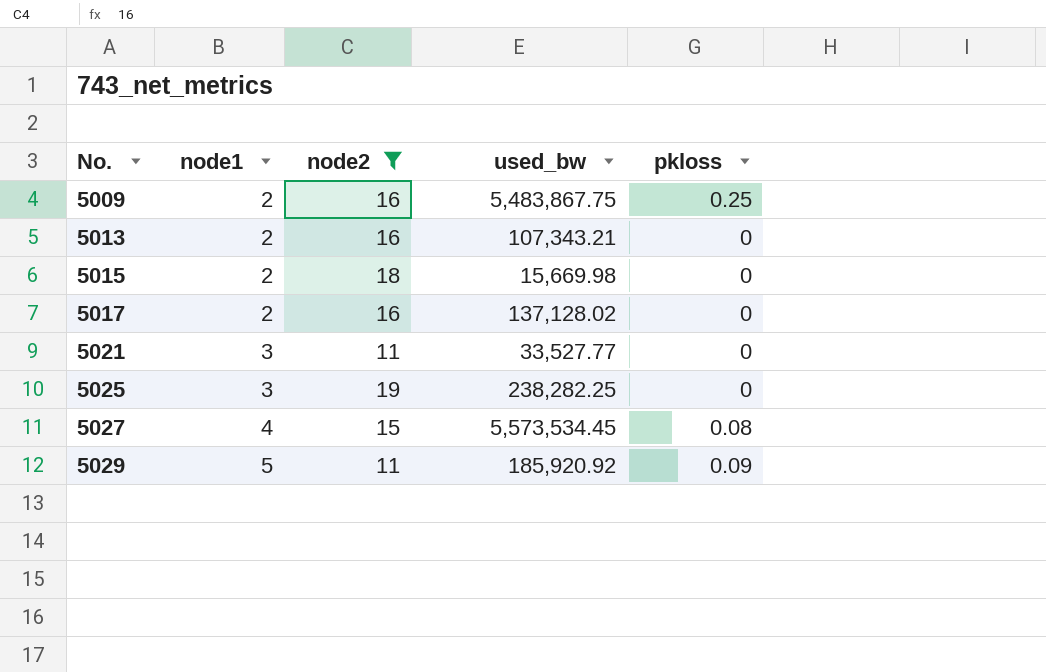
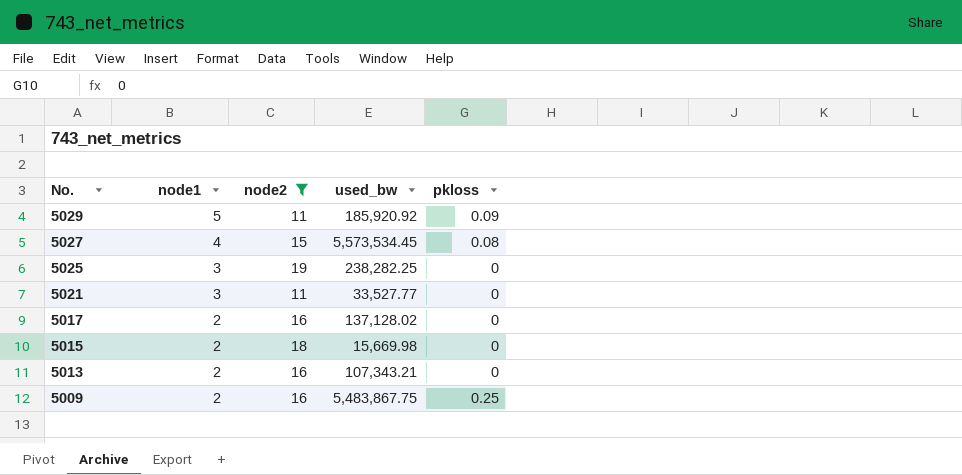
row order: No. ascending -> No. descending

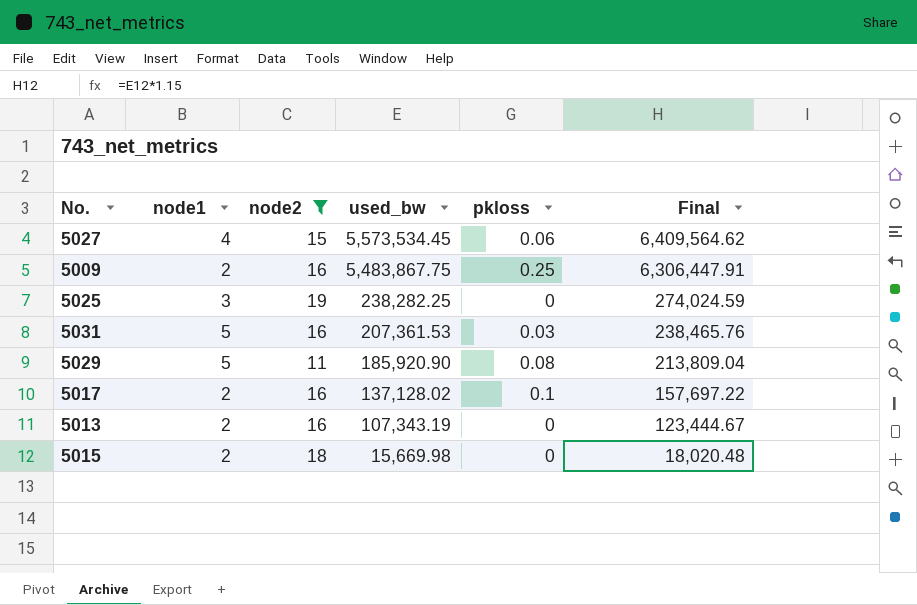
row order: No. descending -> used_bw descending
column Final | formula: none -> [used_bw] * 1.15
row 5021: 3 | 11 | 33,527.77 | 0 -> none
5027 | pkloss: 0.08 -> 0.06
row 5031: none -> 5 | 16 | 207,361.53 | 0.03 | 238,465.76
5029 | used_bw: 185,920.92 -> 185,920.90
5029 | pkloss: 0.09 -> 0.08
5017 | pkloss: 0 -> 0.1
5013 | used_bw: 107,343.21 -> 107,343.19

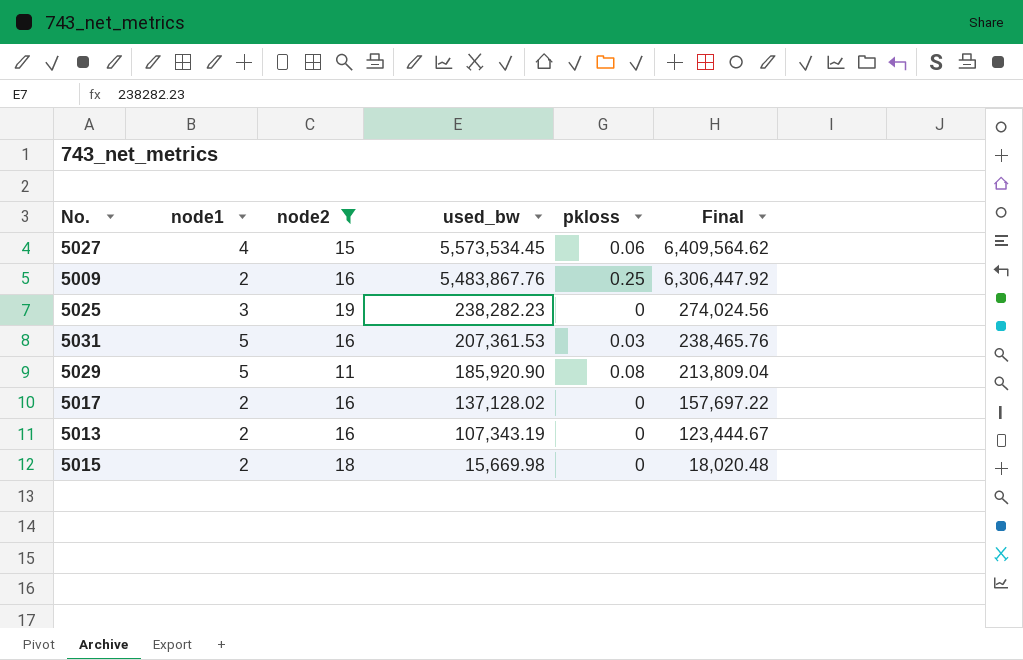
5009 | used_bw: 5,483,867.75 -> 5,483,867.76
5009 | Final: 6,306,447.91 -> 6,306,447.92
5025 | used_bw: 238,282.25 -> 238,282.23
5025 | Final: 274,024.59 -> 274,024.56
5017 | pkloss: 0.1 -> 0

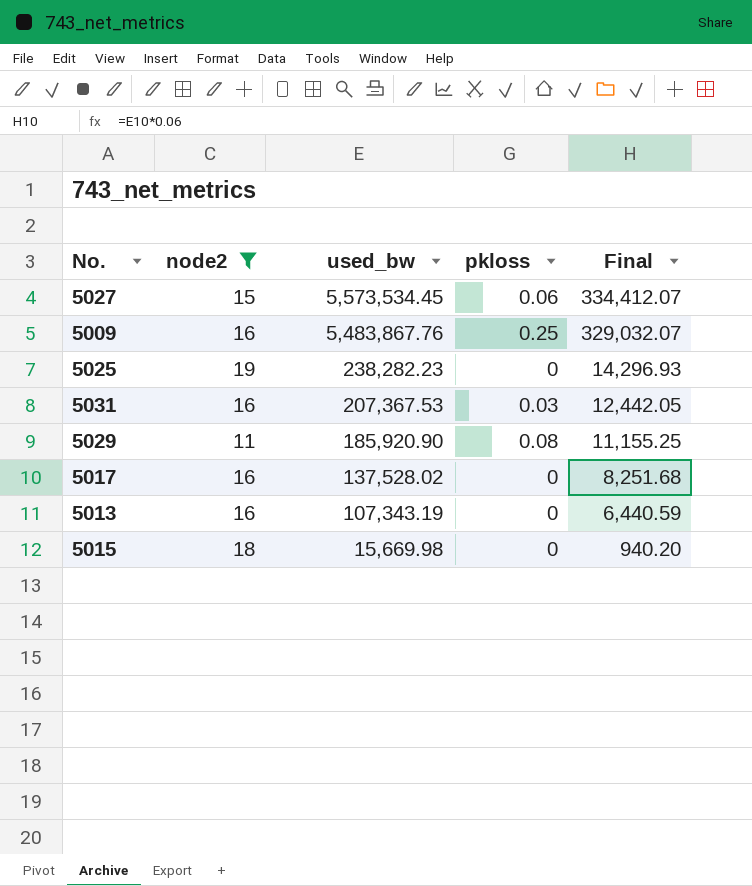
column node1 | position: 2 -> none
column Final | formula: [used_bw] * 1.15 -> [used_bw] * 0.06
5031 | used_bw: 207,361.53 -> 207,367.53
5017 | used_bw: 137,128.02 -> 137,528.02

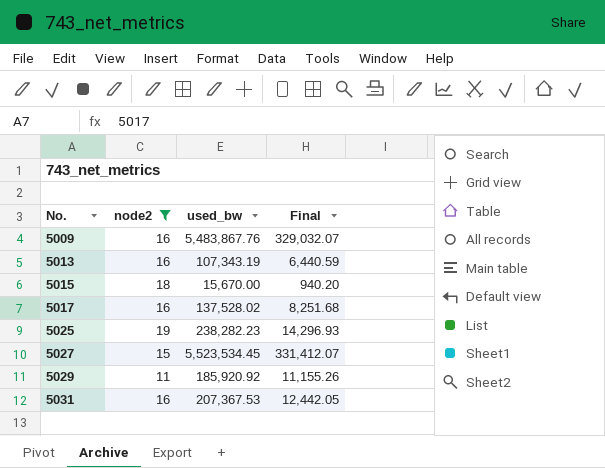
row order: used_bw descending -> No. ascending
column pkloss | position: 4 -> none
5015 | used_bw: 15,669.98 -> 15,670.00
5027 | used_bw: 5,573,534.45 -> 5,523,534.45
5027 | Final: 334,412.07 -> 331,412.07
5029 | used_bw: 185,920.90 -> 185,920.92
5029 | Final: 11,155.25 -> 11,155.26

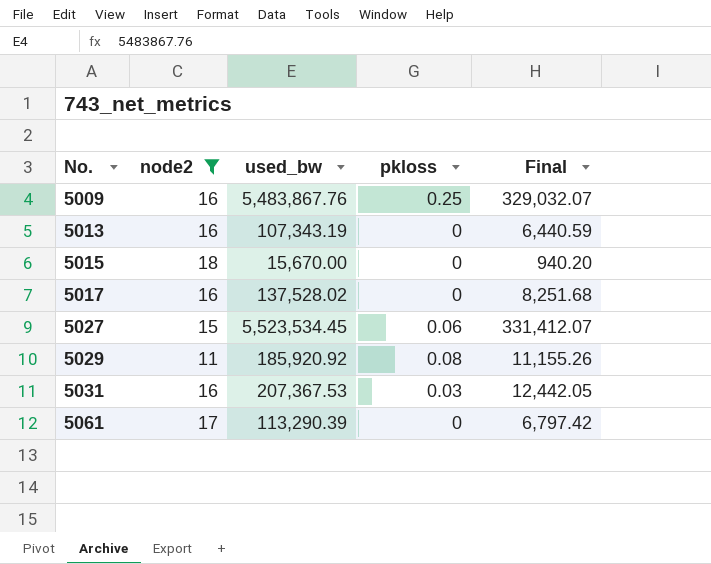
column pkloss | position: none -> 4
row 5025: 19 | 238,282.23 | 14,296.93 -> none
row 5061: none -> 17 | 113,290.39 | 0 | 6,797.42

